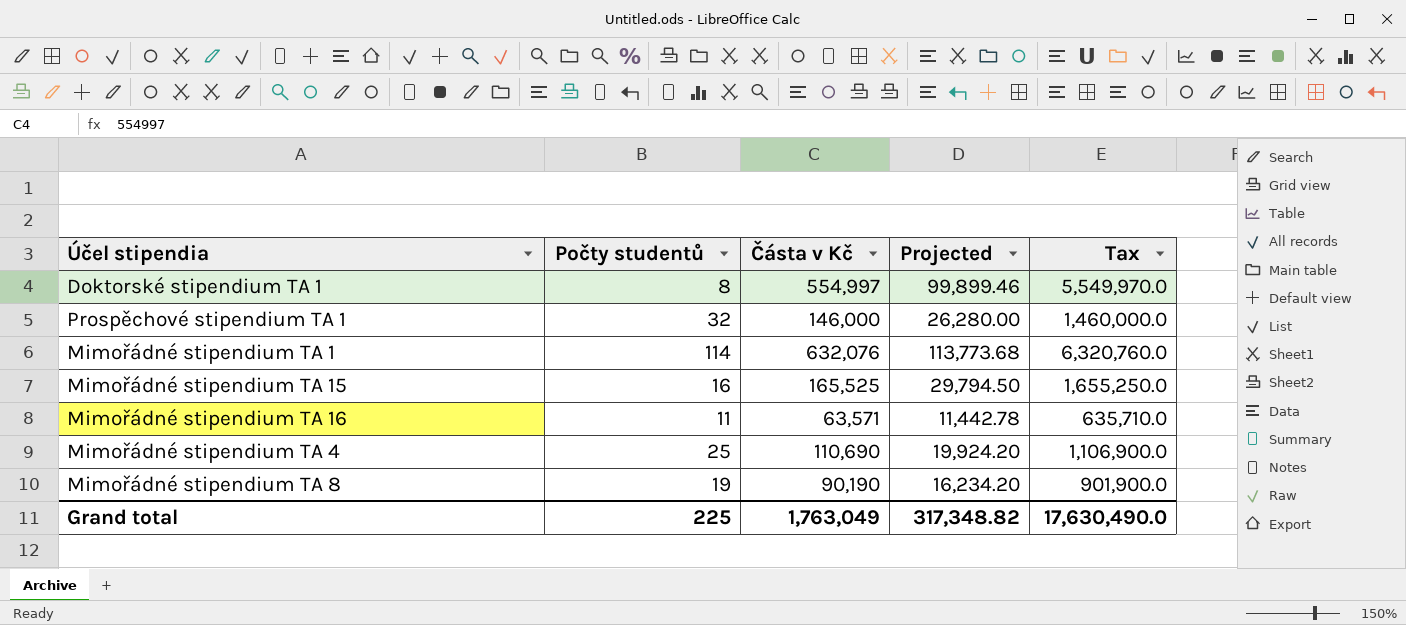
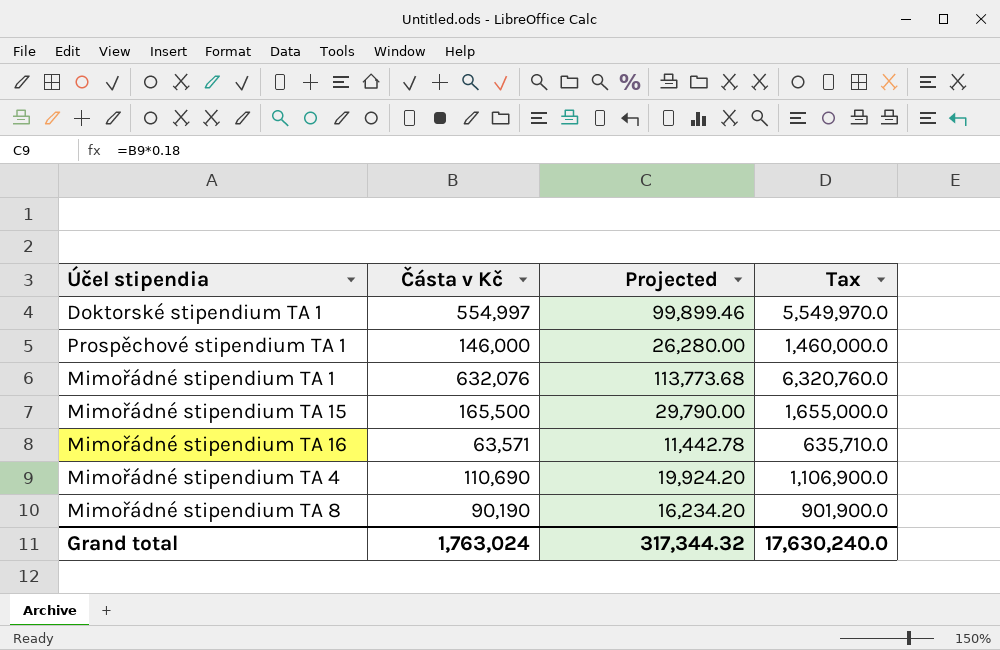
column Počty studentů | position: 2 -> none
Mimořádné stipendium TA 15 | Částa v Kč: 165,525 -> 165,500
Mimořádné stipendium TA 15 | Projected: 29,794.50 -> 29,790.00
Mimořádné stipendium TA 15 | Tax: 1,655,250.0 -> 1,655,000.0
Grand total | Částa v Kč: 1,763,049 -> 1,763,024
Grand total | Projected: 317,348.82 -> 317,344.32
Grand total | Tax: 17,630,490.0 -> 17,630,240.0

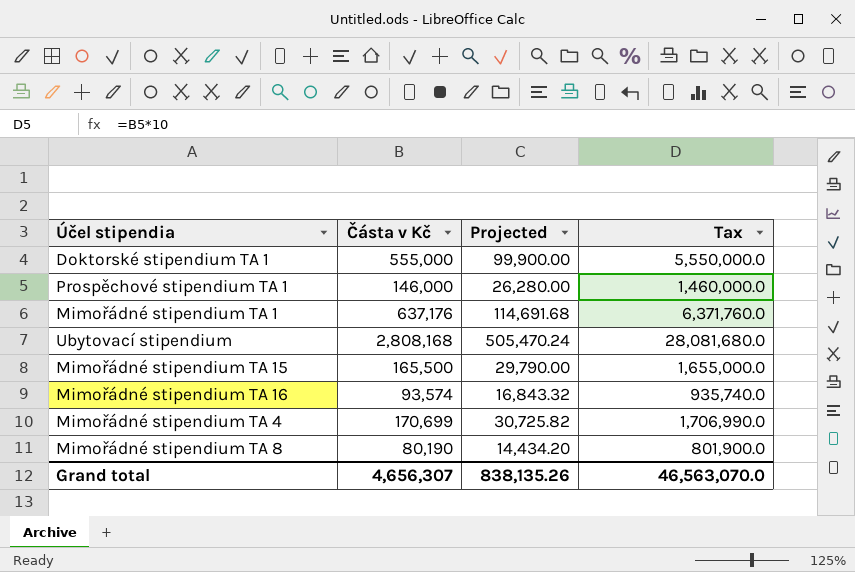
Doktorské stipendium TA 1 | Částa v Kč: 554,997 -> 555,000
Doktorské stipendium TA 1 | Projected: 99,899.46 -> 99,900.00
Doktorské stipendium TA 1 | Tax: 5,549,970.0 -> 5,550,000.0
Mimořádné stipendium TA 1 | Částa v Kč: 632,076 -> 637,176
Mimořádné stipendium TA 1 | Projected: 113,773.68 -> 114,691.68
Mimořádné stipendium TA 1 | Tax: 6,320,760.0 -> 6,371,760.0
row Ubytovací stipendium: none -> 2,808,168 | 505,470.24 | 28,081,680.0
Mimořádné stipendium TA 16 | Částa v Kč: 63,571 -> 93,574
Mimořádné stipendium TA 16 | Projected: 11,442.78 -> 16,843.32
Mimořádné stipendium TA 16 | Tax: 635,710.0 -> 935,740.0
Mimořádné stipendium TA 4 | Částa v Kč: 110,690 -> 170,699
Mimořádné stipendium TA 4 | Projected: 19,924.20 -> 30,725.82
Mimořádné stipendium TA 4 | Tax: 1,106,900.0 -> 1,706,990.0
Mimořádné stipendium TA 8 | Částa v Kč: 90,190 -> 80,190
Mimořádné stipendium TA 8 | Projected: 16,234.20 -> 14,434.20
Mimořádné stipendium TA 8 | Tax: 901,900.0 -> 801,900.0
Grand total | Částa v Kč: 1,763,024 -> 4,656,307
Grand total | Projected: 317,344.32 -> 838,135.26
Grand total | Tax: 17,630,240.0 -> 46,563,070.0

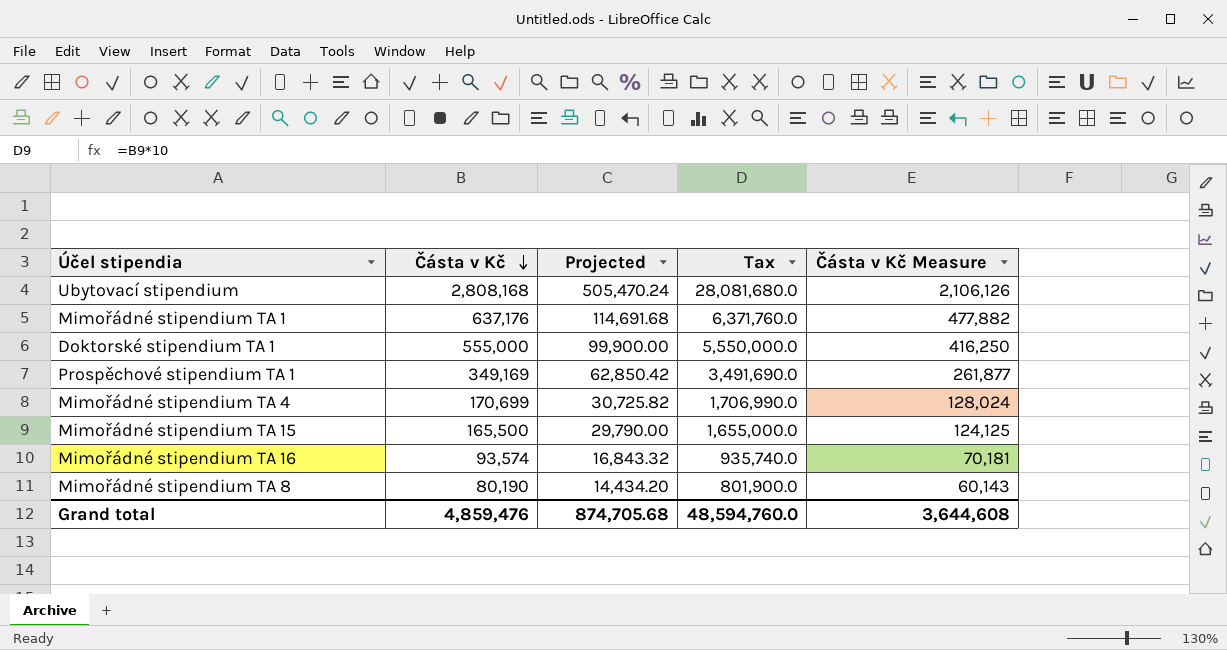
row order: none -> Částa v Kč descending
column Částa v Kč Measure | formula: none -> [Částa v Kč] * 0.75
Prospěchové stipendium TA 1 | Částa v Kč: 146,000 -> 349,169
Prospěchové stipendium TA 1 | Projected: 26,280.00 -> 62,850.42
Prospěchové stipendium TA 1 | Tax: 1,460,000.0 -> 3,491,690.0
Grand total | Částa v Kč: 4,656,307 -> 4,859,476
Grand total | Projected: 838,135.26 -> 874,705.68
Grand total | Tax: 46,563,070.0 -> 48,594,760.0

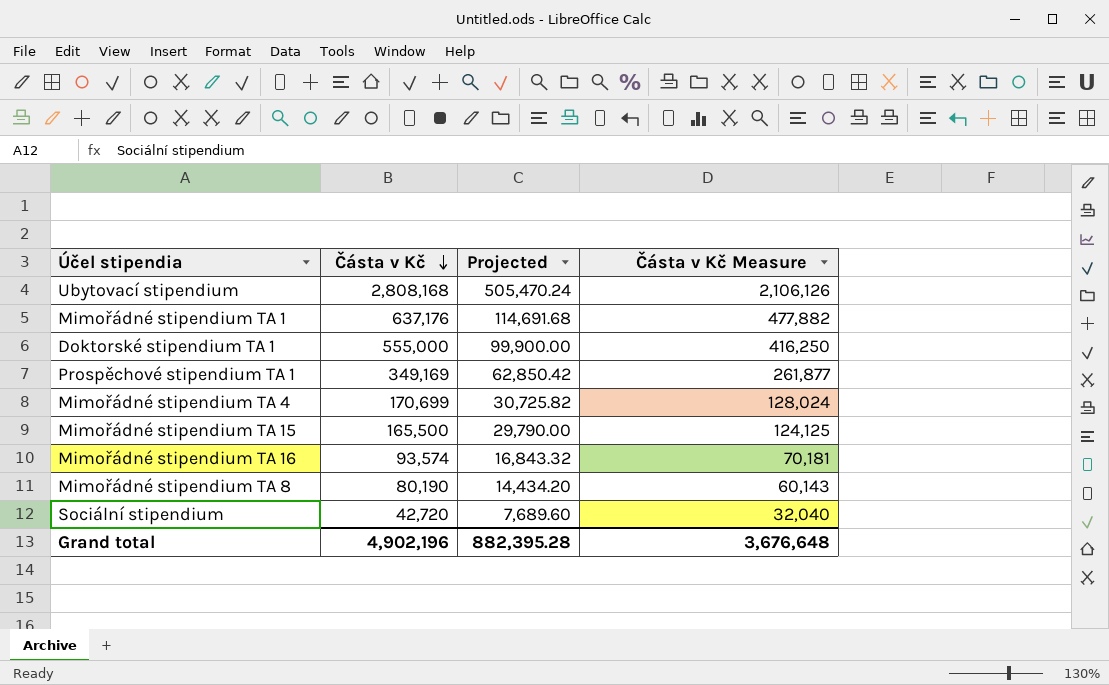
column Tax | formula: [Částa v Kč] * 10 -> none
row Sociální stipendium: none -> 42,720 | 7,689.60 | 32,040
Grand total | Částa v Kč: 4,859,476 -> 4,902,196
Grand total | Projected: 874,705.68 -> 882,395.28
Grand total | Částa v Kč Measure: 3,644,608 -> 3,676,648

